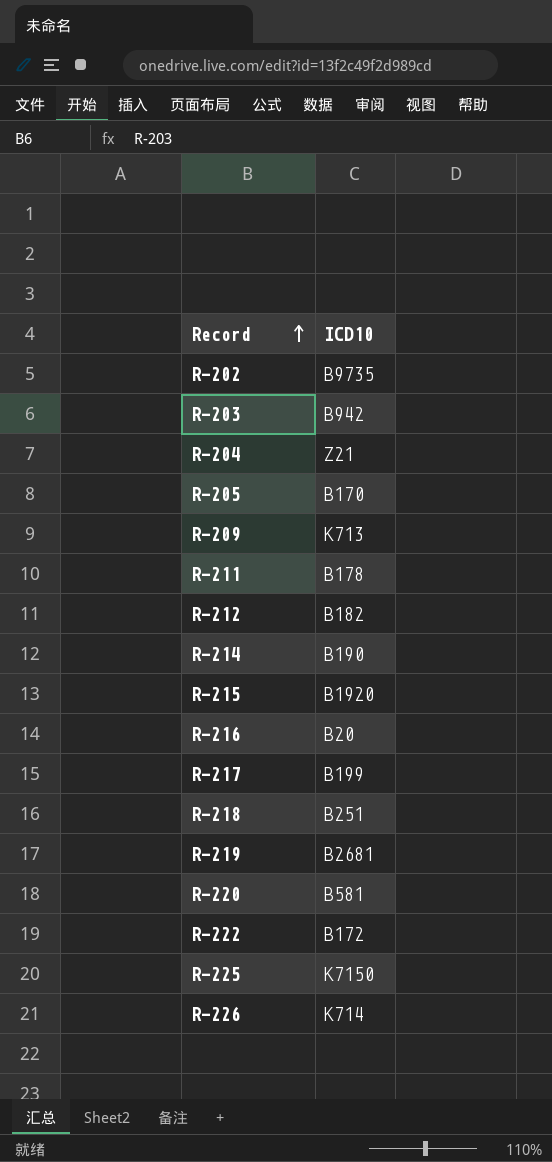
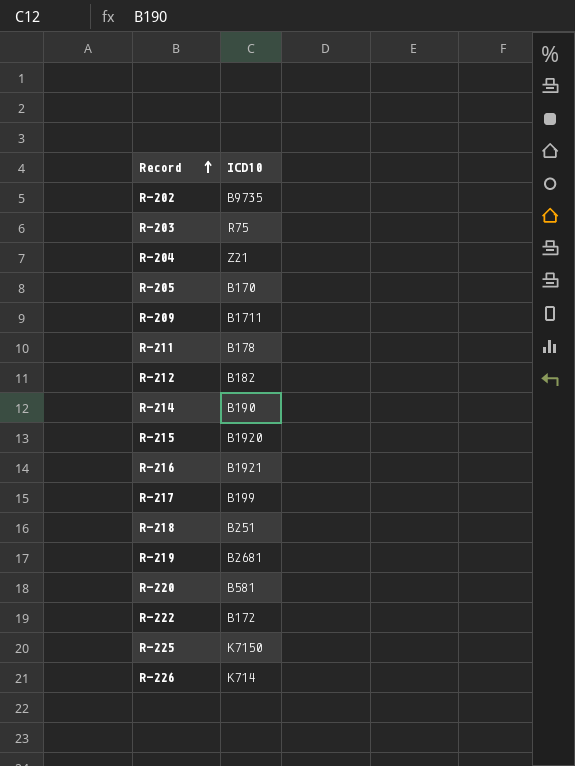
R-203 | ICD10: B942 -> R75
R-209 | ICD10: K713 -> B1711
R-216 | ICD10: B20 -> B1921

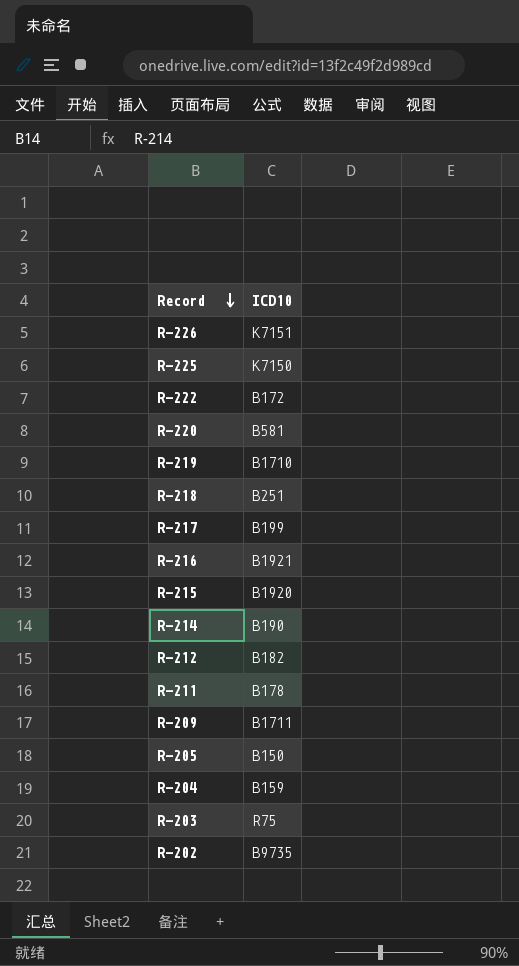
row order: Record ascending -> Record descending
R-226 | ICD10: K714 -> K7151
R-219 | ICD10: B2681 -> B1710
R-205 | ICD10: B170 -> B150
R-204 | ICD10: Z21 -> B159

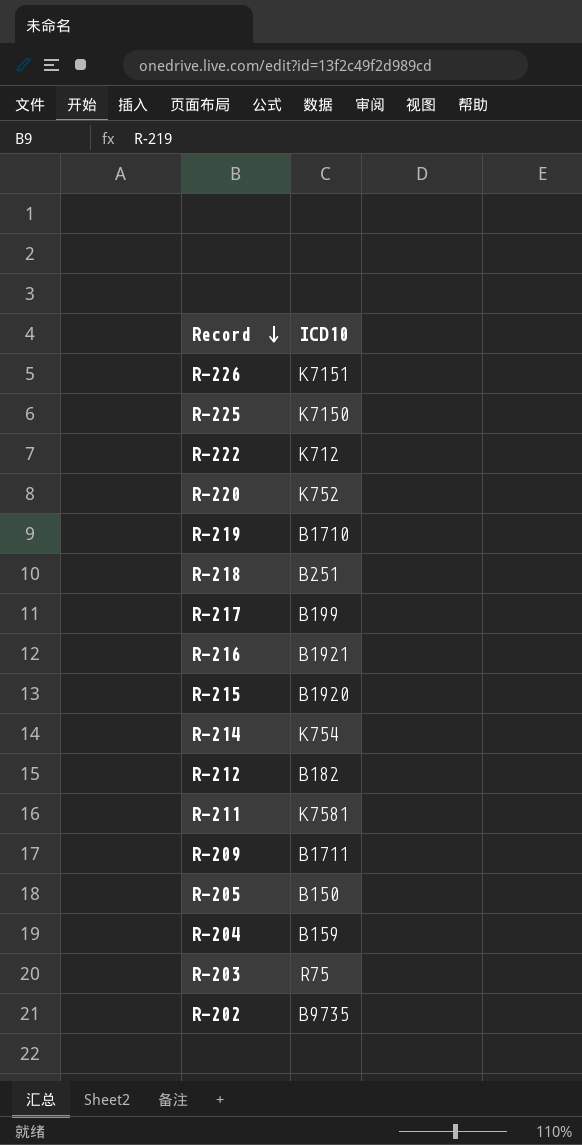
R-222 | ICD10: B172 -> K712
R-220 | ICD10: B581 -> K752
R-214 | ICD10: B190 -> K754
R-211 | ICD10: B178 -> K7581

